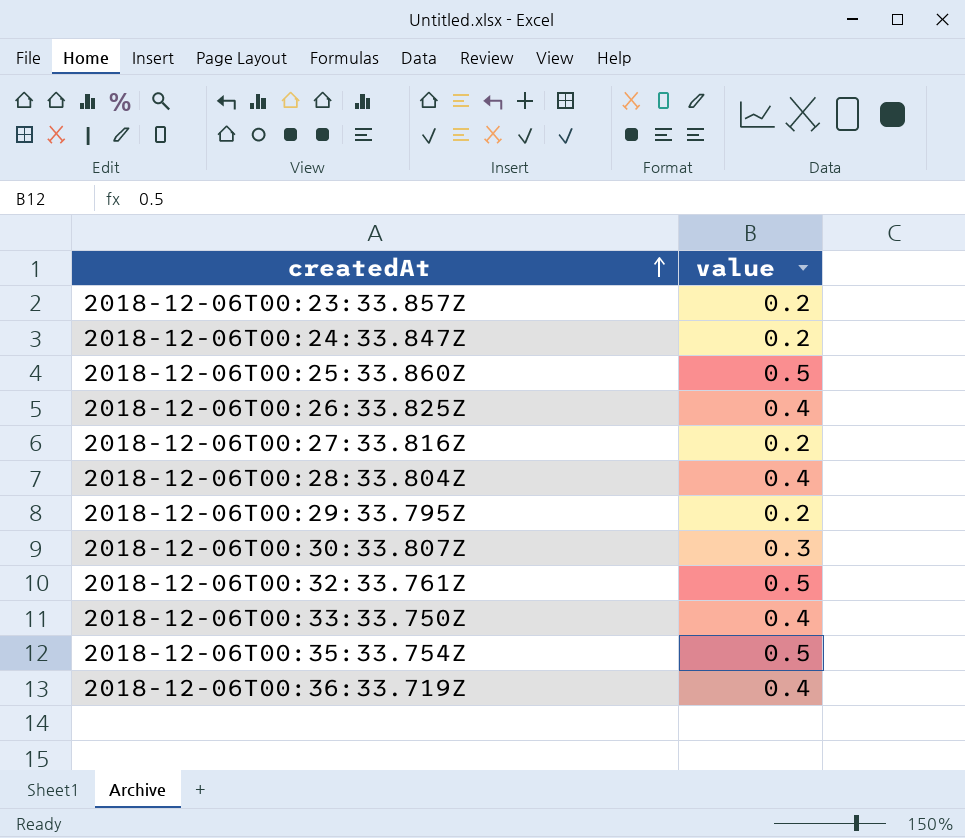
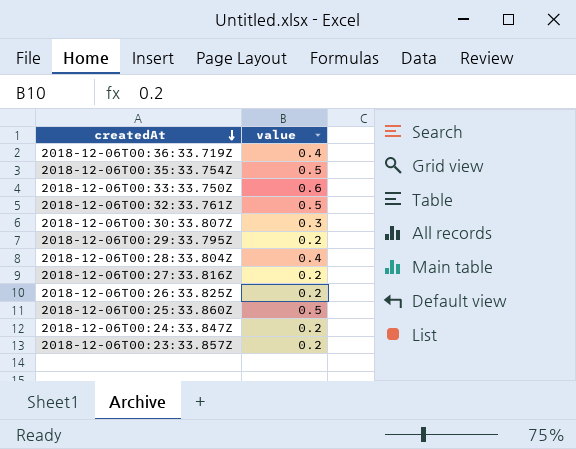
row order: createdAt ascending -> createdAt descending
2018-12-06T00:33:33.750Z | value: 0.4 -> 0.6
2018-12-06T00:26:33.825Z | value: 0.4 -> 0.2

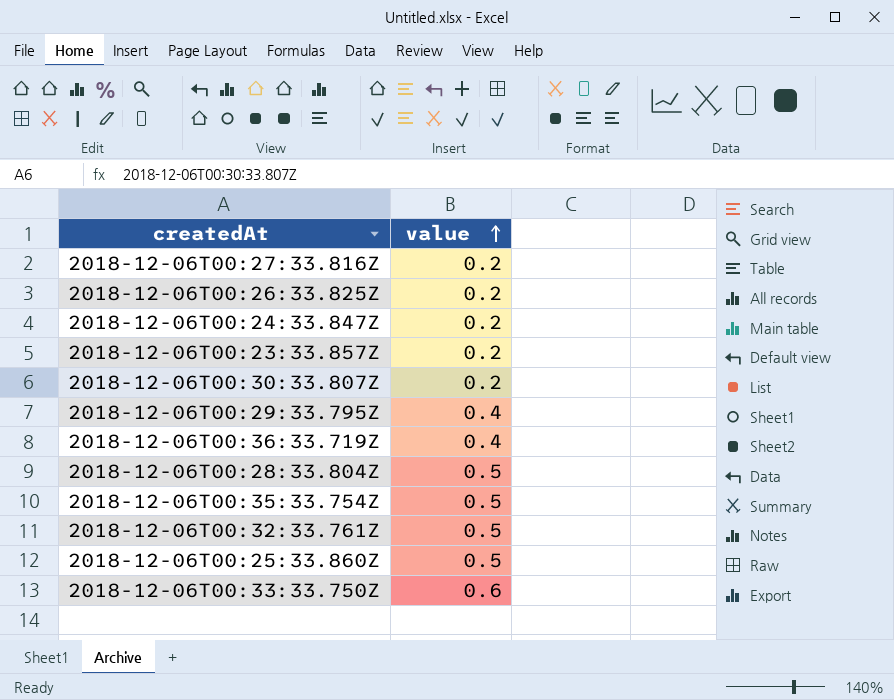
row order: createdAt descending -> value ascending
2018-12-06T00:30:33.807Z | value: 0.3 -> 0.2
2018-12-06T00:29:33.795Z | value: 0.2 -> 0.4
2018-12-06T00:28:33.804Z | value: 0.4 -> 0.5

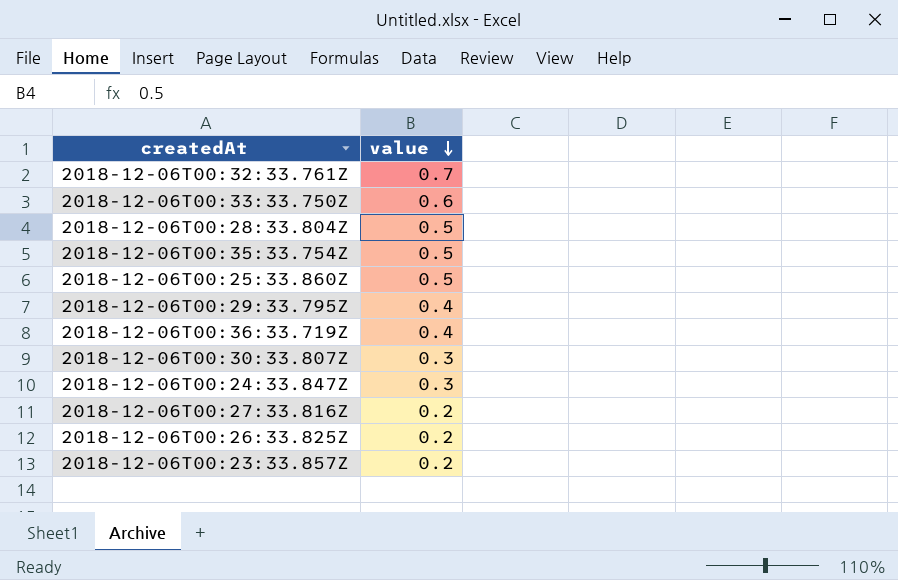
row order: value ascending -> value descending
2018-12-06T00:32:33.761Z | value: 0.5 -> 0.7
2018-12-06T00:30:33.807Z | value: 0.2 -> 0.3
2018-12-06T00:24:33.847Z | value: 0.2 -> 0.3

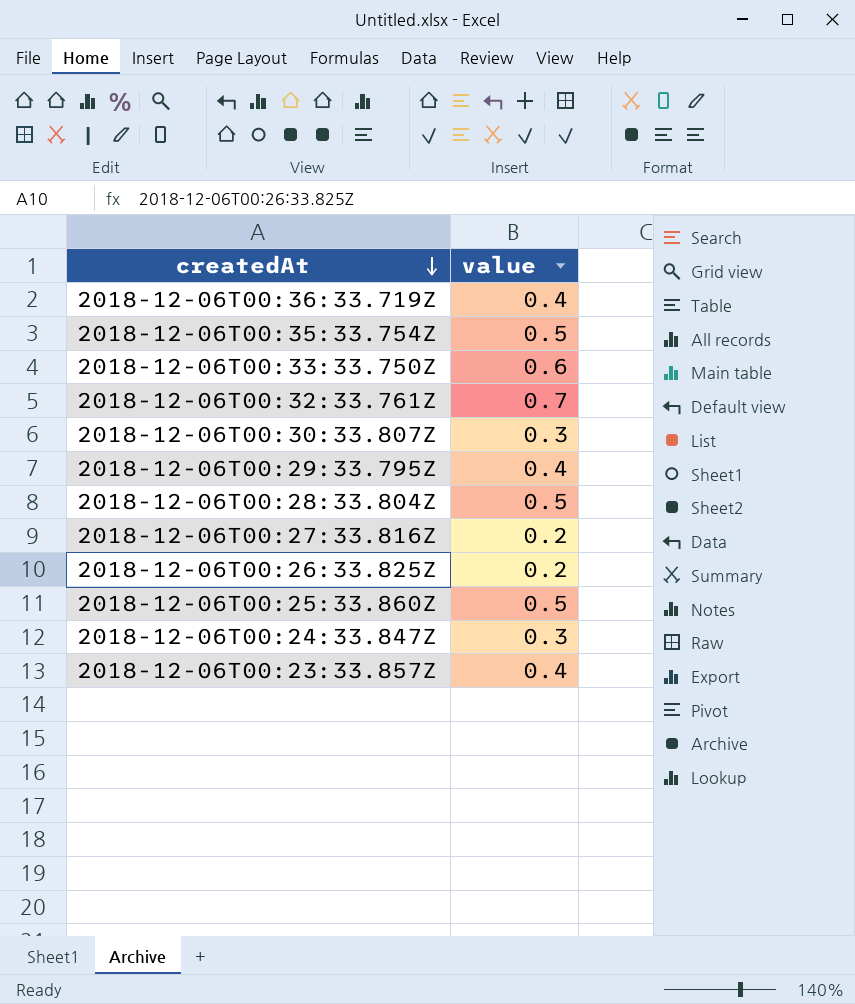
row order: value descending -> createdAt descending
2018-12-06T00:23:33.857Z | value: 0.2 -> 0.4

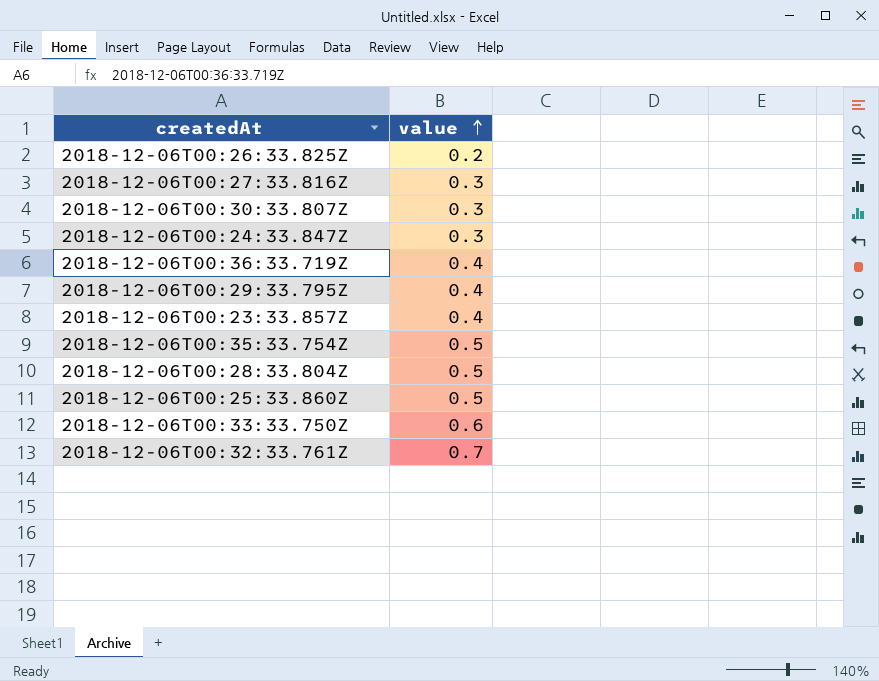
row order: createdAt descending -> value ascending
2018-12-06T00:27:33.816Z | value: 0.2 -> 0.3

